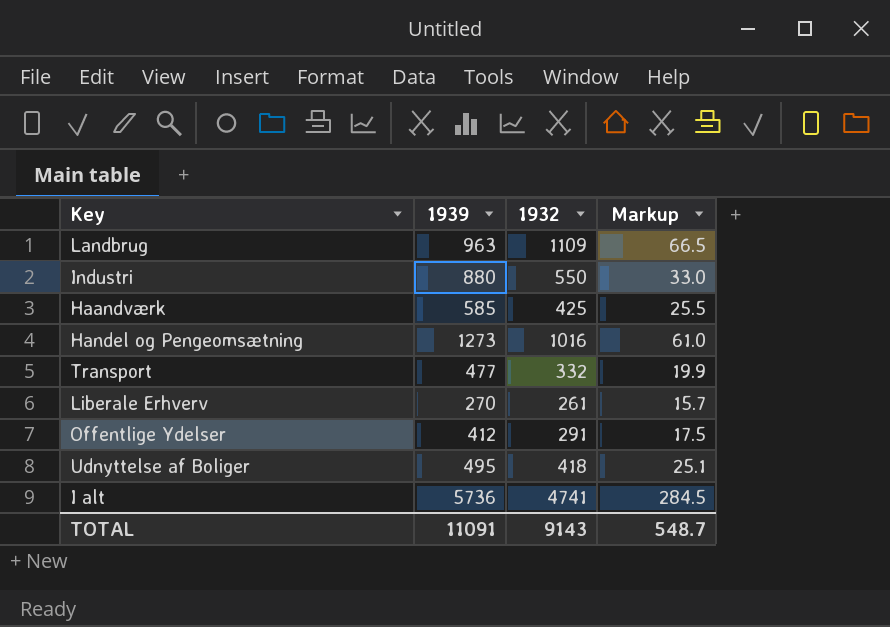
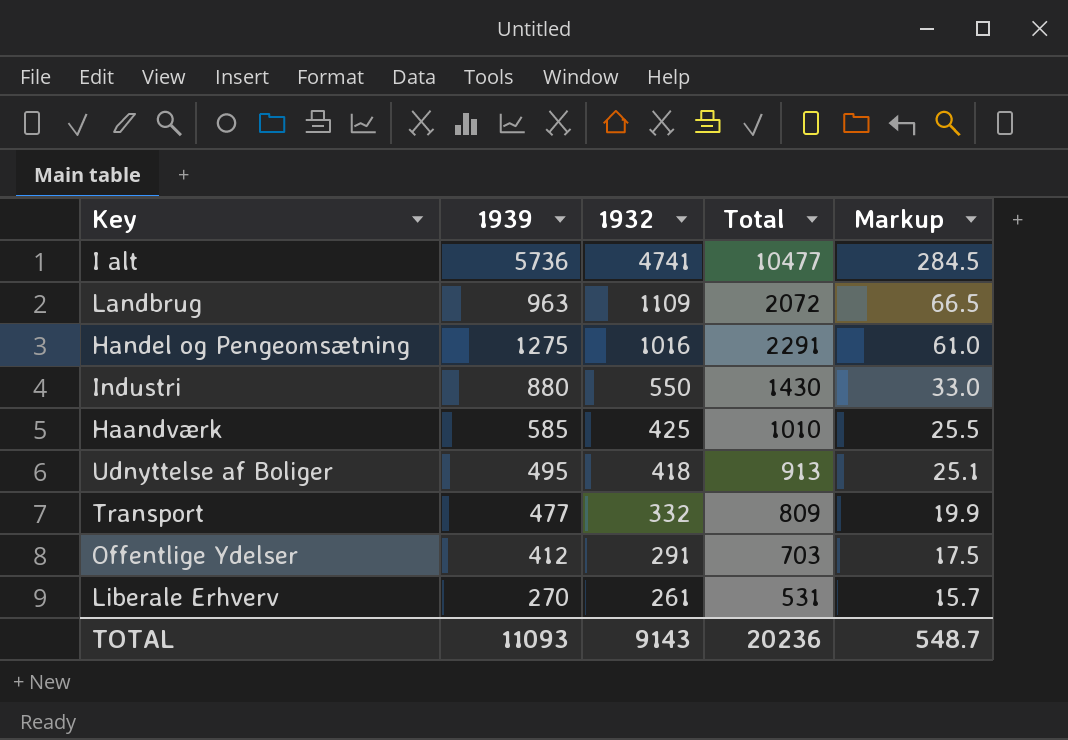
row order: none -> 1932 descending
column Total | formula: none -> [1939] + [1932]
Handel og Pengeomsætning | 1939: 1273 -> 1275
TOTAL | 1939: 11091 -> 11093

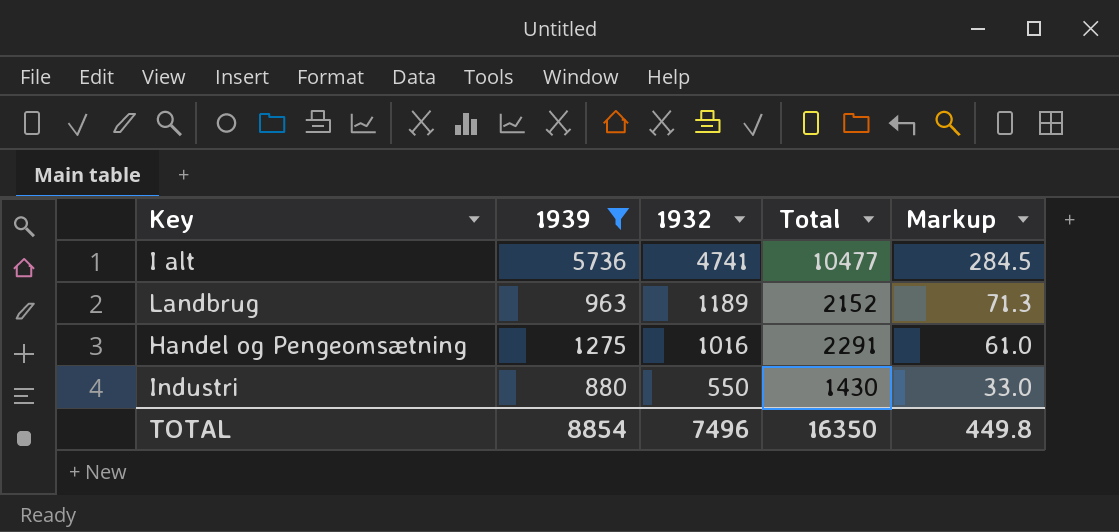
filter: none -> 1939 >= 880
Landbrug | 1932: 1109 -> 1189
Landbrug | Total: 2072 -> 2152
Landbrug | Markup: 66.5 -> 71.3
TOTAL | 1939: 11093 -> 8854
TOTAL | 1932: 9143 -> 7496
TOTAL | Total: 20236 -> 16350
TOTAL | Markup: 548.7 -> 449.8

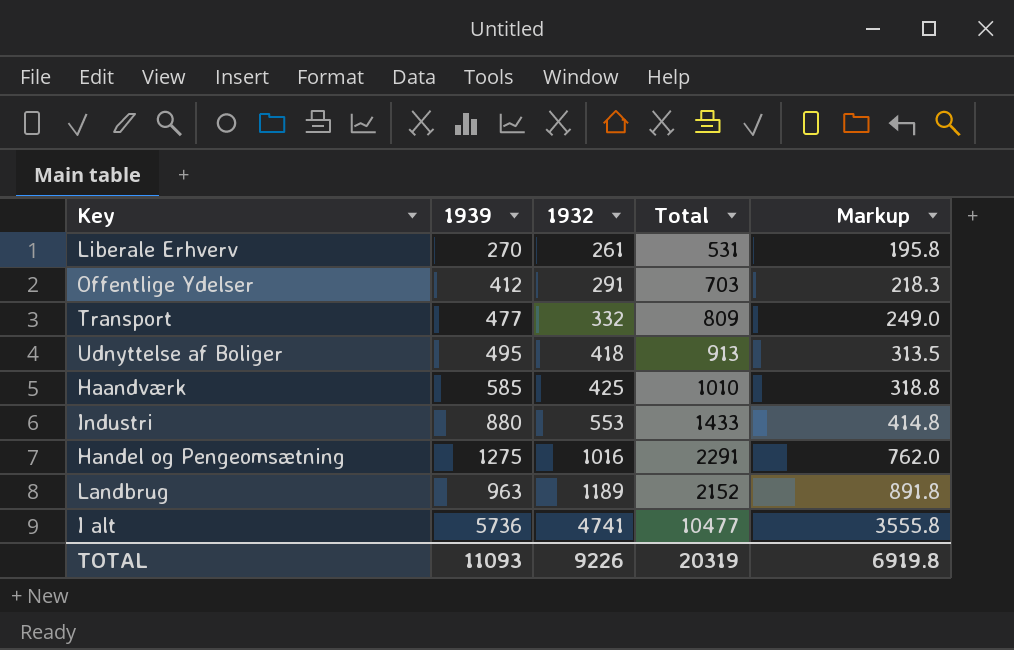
filter: 1939 >= 880 -> none
row order: 1932 descending -> 1932 ascending
column Markup | formula: [1932] * 0.06 -> [1932] * 0.75
Industri | 1932: 550 -> 553
Industri | Total: 1430 -> 1433
TOTAL | 1939: 8854 -> 11093
TOTAL | 1932: 7496 -> 9226
TOTAL | Total: 16350 -> 20319
TOTAL | Markup: 449.8 -> 6919.8

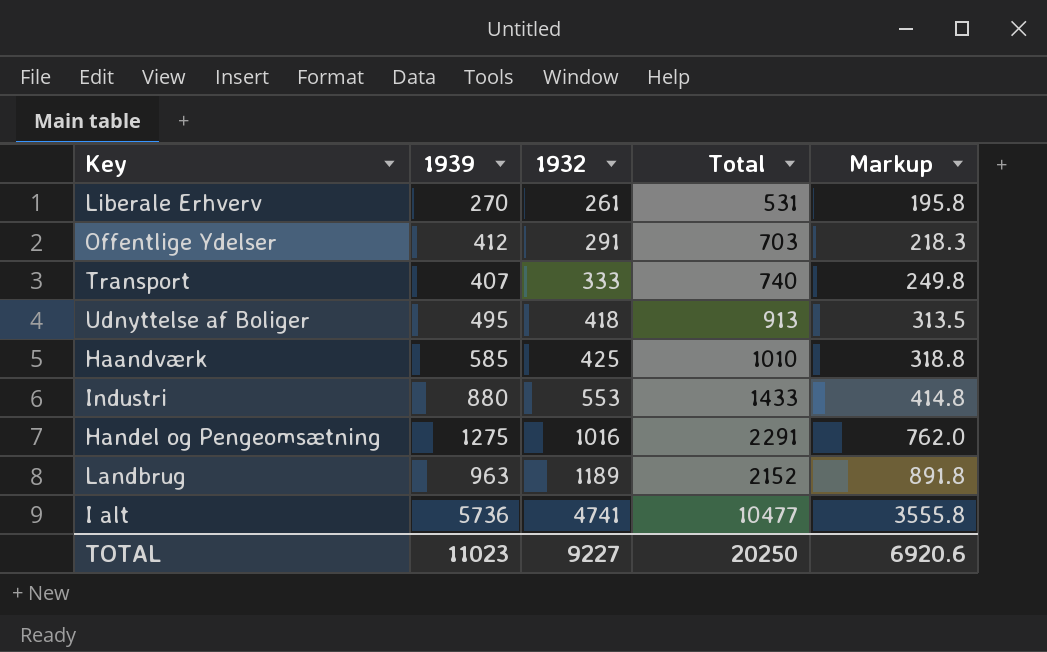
Transport | 1939: 477 -> 407
Transport | 1932: 332 -> 333
Transport | Total: 809 -> 740
Transport | Markup: 249.0 -> 249.8
TOTAL | 1939: 11093 -> 11023
TOTAL | 1932: 9226 -> 9227
TOTAL | Total: 20319 -> 20250
TOTAL | Markup: 6919.8 -> 6920.6

